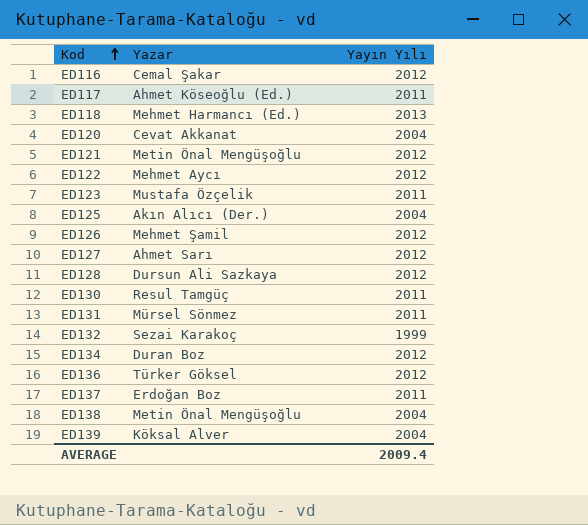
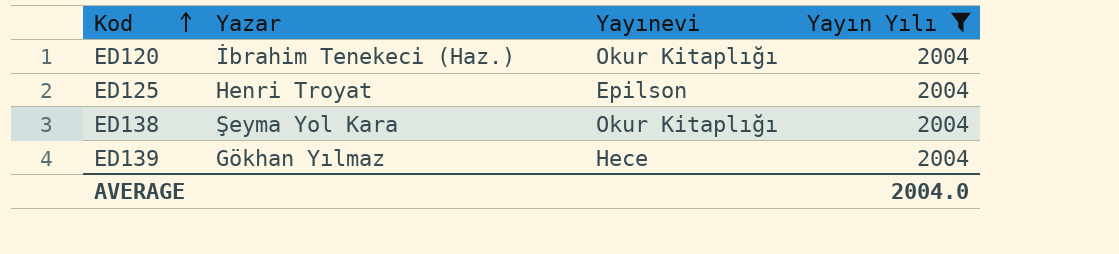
filter: none -> Yayın Yılı = 2004
column Yayınevi | position: none -> 3
ED120 | Yazar: Cevat Akkanat -> İbrahim Tenekeci (Haz.)
ED125 | Yazar: Akın Alıcı (Der.) -> Henri Troyat
ED138 | Yazar: Metin Önal Mengüşoğlu -> Şeyma Yol Kara
ED139 | Yazar: Köksal Alver -> Gökhan Yılmaz
AVERAGE | Yayın Yılı: 2009.4 -> 2004.0

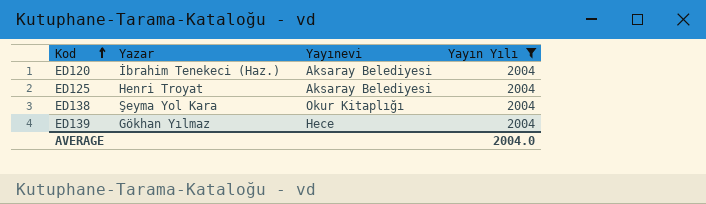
ED120 | Yayınevi: Okur Kitaplığı -> Aksaray Belediyesi
ED125 | Yayınevi: Epilson -> Aksaray Belediyesi

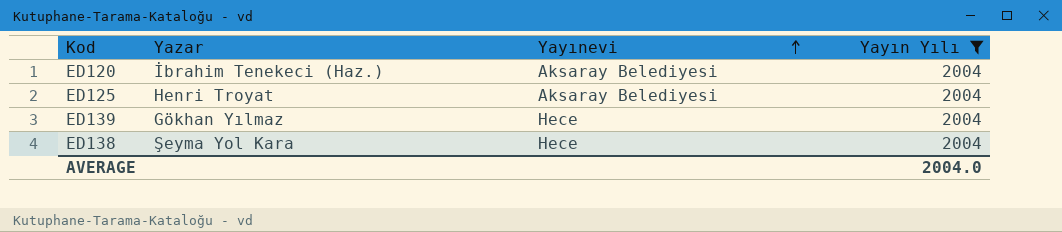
row order: Kod ascending -> Yayınevi ascending
ED138 | Yayınevi: Okur Kitaplığı -> Hece

